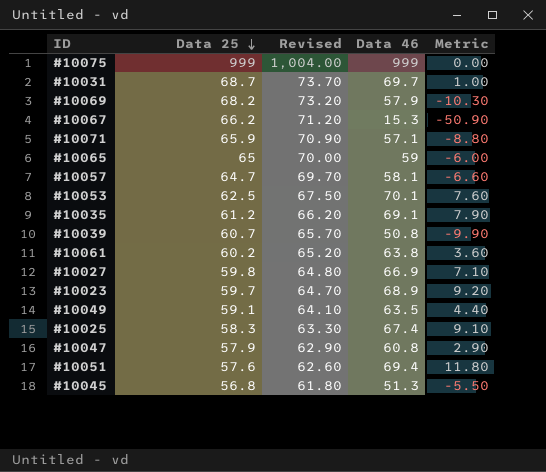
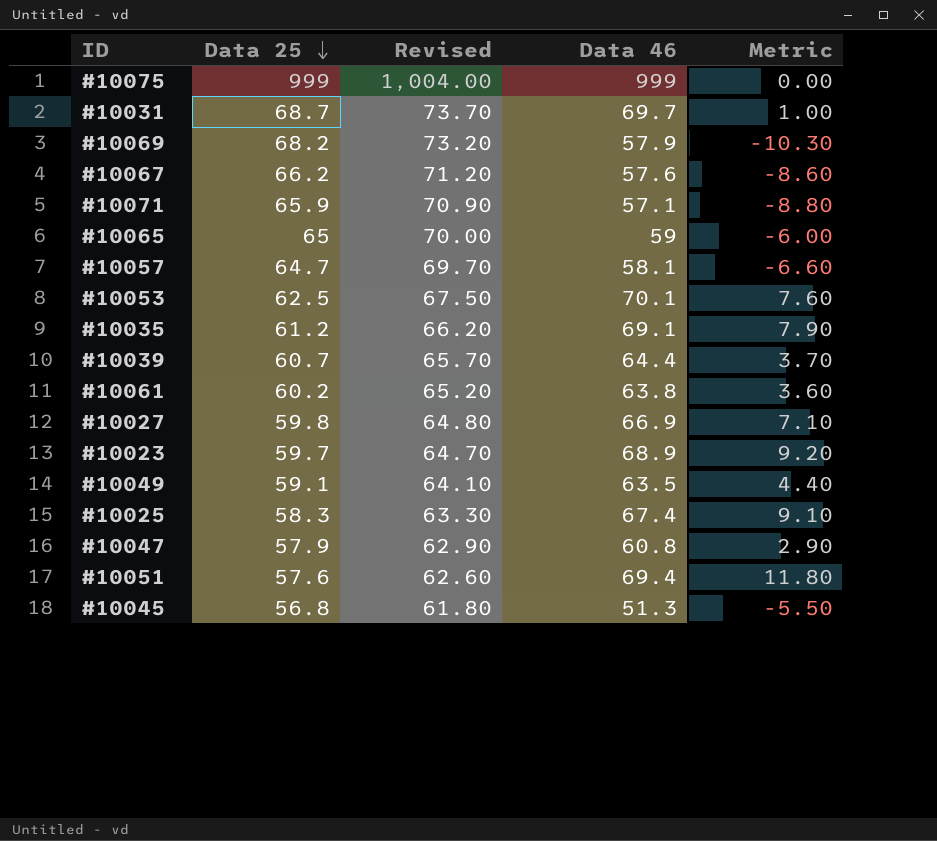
#10067 | Data 46: 15.3 -> 57.6
#10067 | Metric: -50.90 -> -8.60
#10039 | Data 46: 50.8 -> 64.4
#10039 | Metric: -9.90 -> 3.70

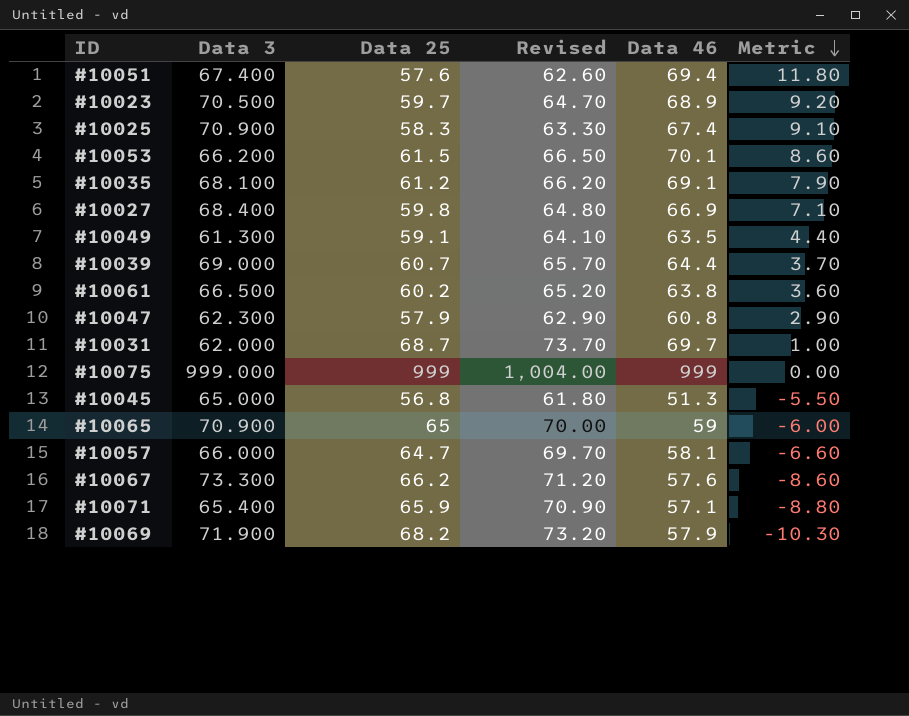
row order: Data 25 descending -> Metric descending
column Data 3 | position: none -> 2
#10053 | Data 25: 62.5 -> 61.5
#10053 | Revised: 67.50 -> 66.50
#10053 | Metric: 7.60 -> 8.60

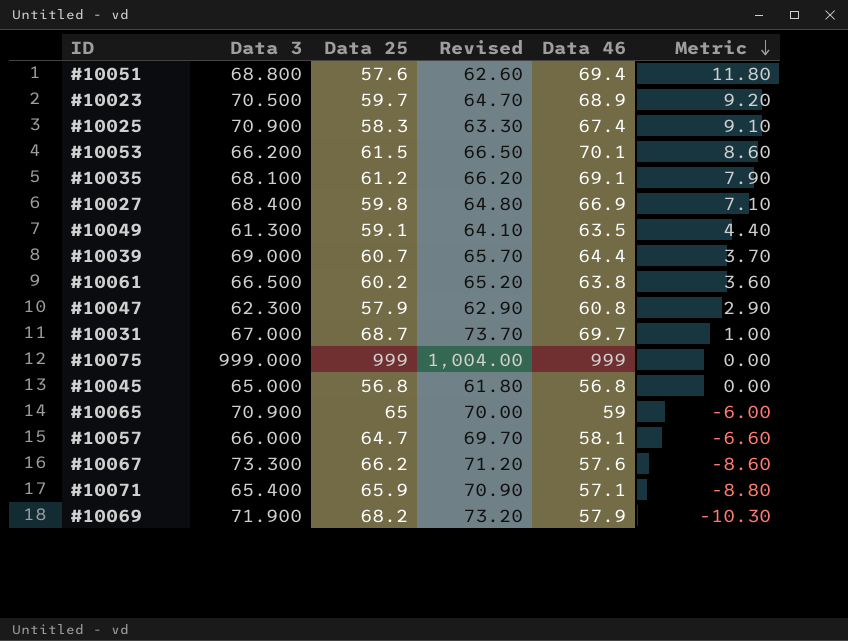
#10051 | Data 3: 67.400 -> 68.800
#10031 | Data 3: 62.000 -> 67.000
#10045 | Data 46: 51.3 -> 56.8
#10045 | Metric: -5.50 -> 0.00

